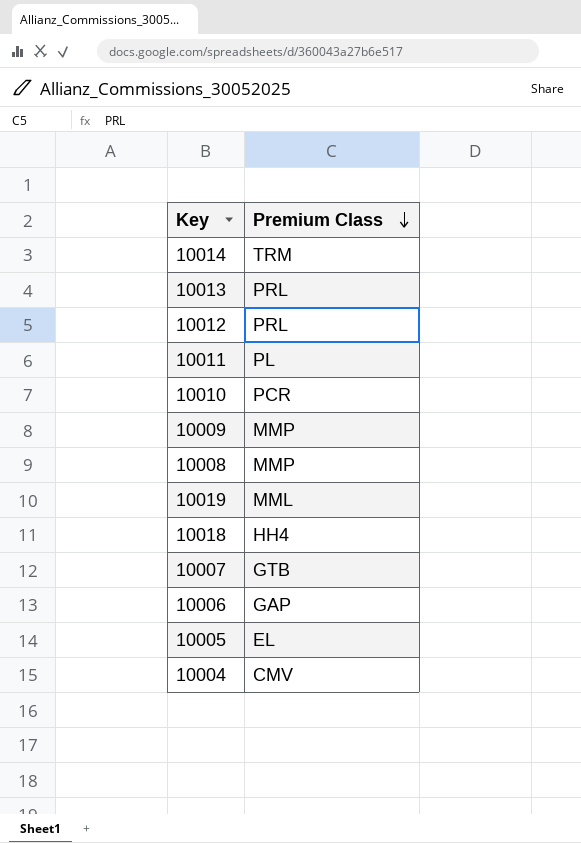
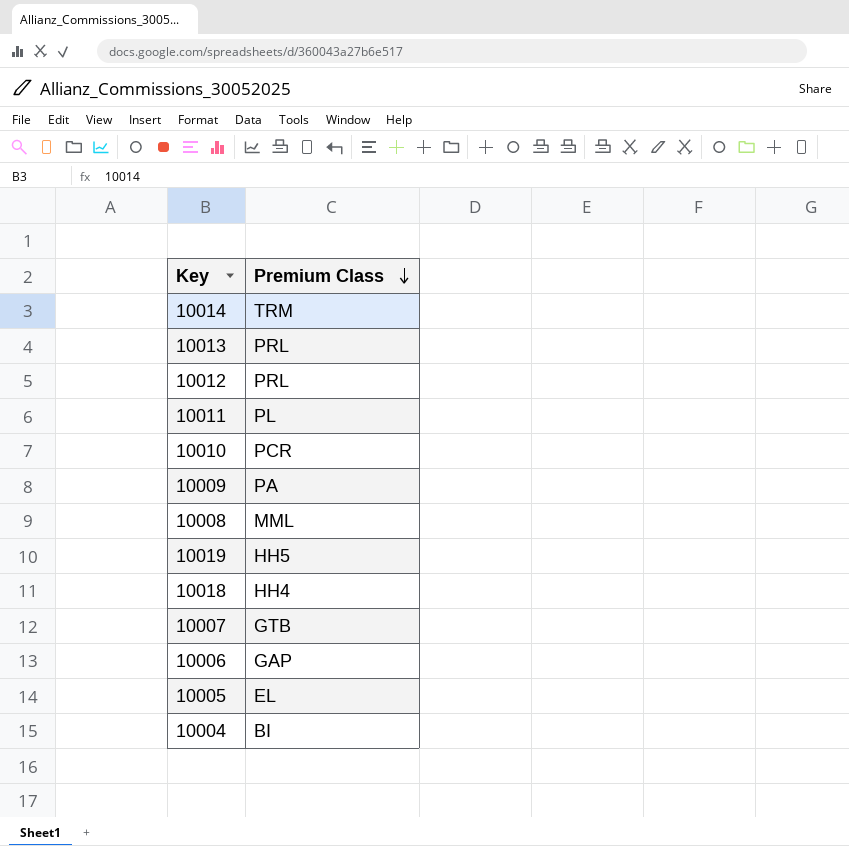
10009 | Premium Class: MMP -> PA
10008 | Premium Class: MMP -> MML
10019 | Premium Class: MML -> HH5
10004 | Premium Class: CMV -> BI

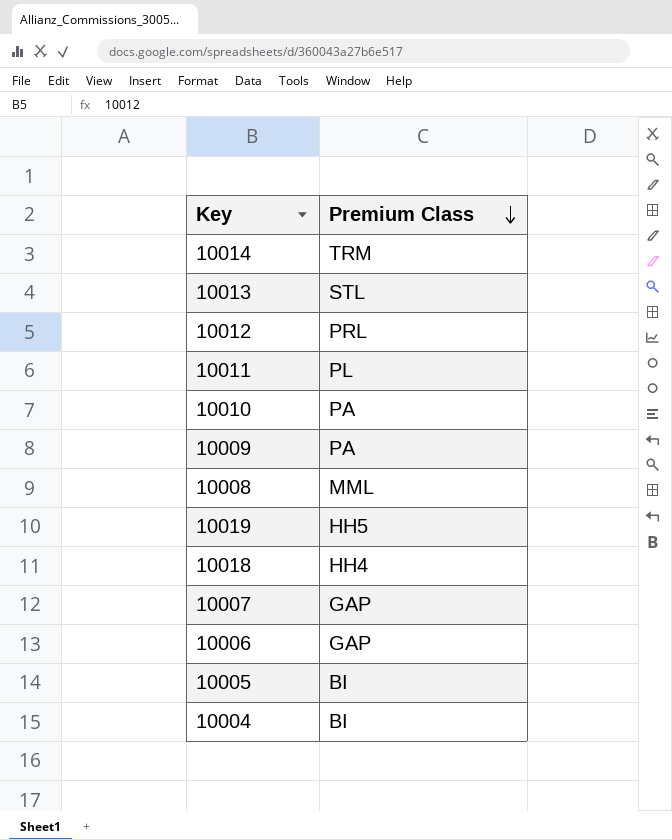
10013 | Premium Class: PRL -> STL
10010 | Premium Class: PCR -> PA
10007 | Premium Class: GTB -> GAP
10005 | Premium Class: EL -> BI

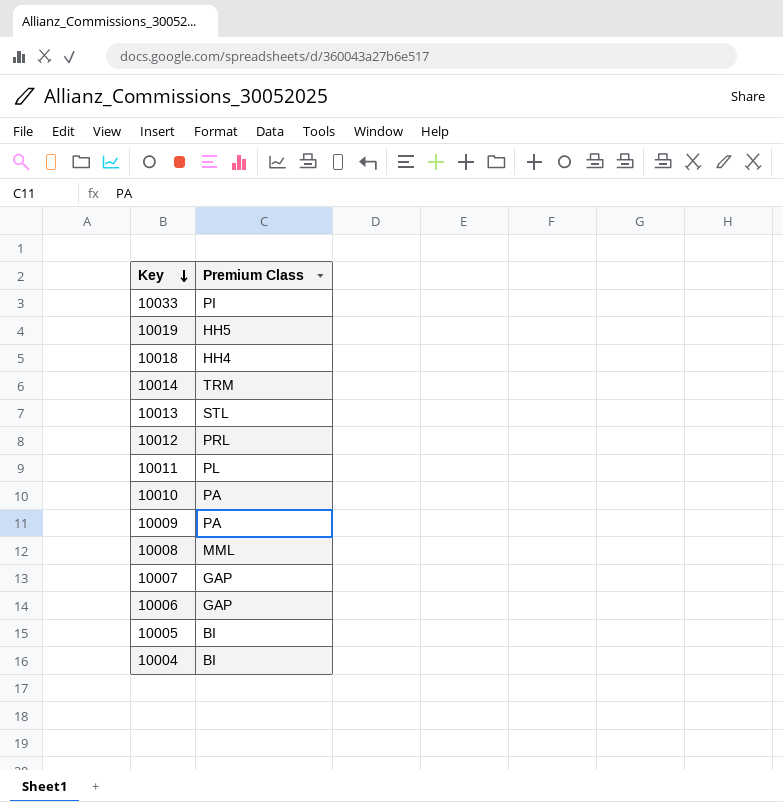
row order: Premium Class descending -> Key descending
row 10033: none -> PI

